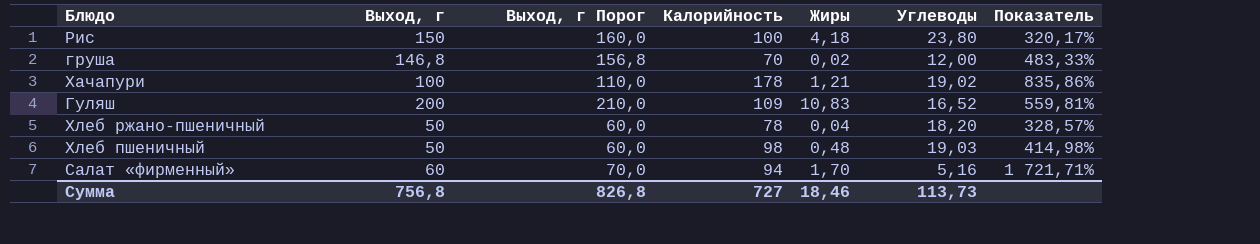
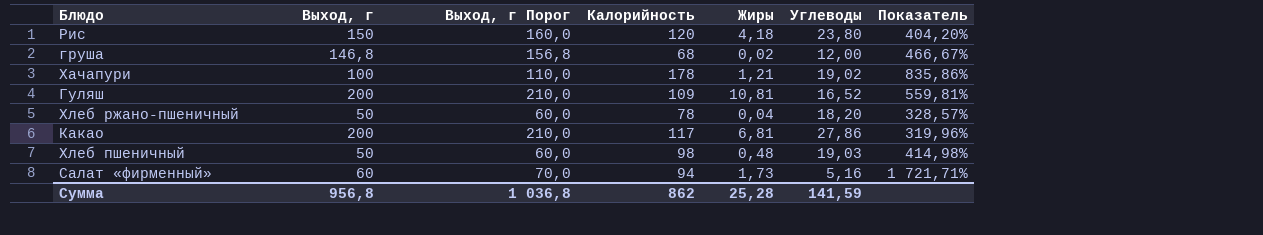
Рис | Калорийность: 100 -> 120
Рис | Показатель: 320,17% -> 404,20%
груша | Калорийность: 70 -> 68
груша | Показатель: 483,33% -> 466,67%
Гуляш | Жиры: 10,83 -> 10,81
row Какао: none -> 200 | 210,0 | 117 | 6,81 | 27,86 | 319,96%
Салат «фирменный» | Жиры: 1,70 -> 1,73
Сумма | Выход, г: 756,8 -> 956,8
Сумма | Выход, г Порог: 826,8 -> 1 036,8
Сумма | Калорийность: 727 -> 862
Сумма | Жиры: 18,46 -> 25,28
Сумма | Углеводы: 113,73 -> 141,59

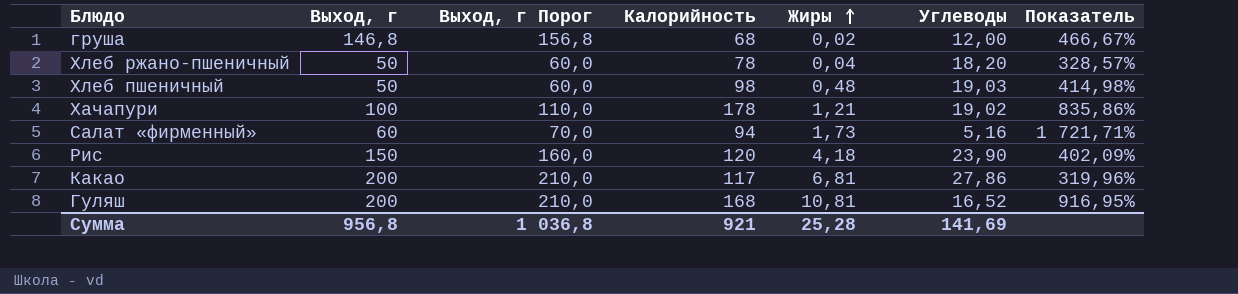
row order: none -> Жиры ascending
Рис | Углеводы: 23,80 -> 23,90
Рис | Показатель: 404,20% -> 402,09%
Гуляш | Калорийность: 109 -> 168
Гуляш | Показатель: 559,81% -> 916,95%
Сумма | Калорийность: 862 -> 921
Сумма | Углеводы: 141,59 -> 141,69

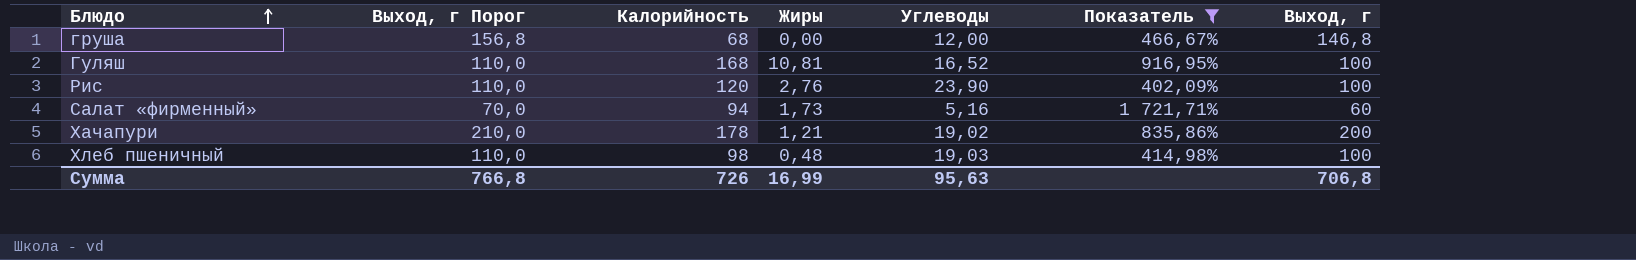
filter: none -> Показатель >= 402,09%
row order: Жиры ascending -> Блюдо ascending
column Выход, г | position: 2 -> 7
груша | Жиры: 0,02 -> 0,00
Гуляш | Выход, г Порог: 210,0 -> 110,0
Гуляш | Выход, г: 200 -> 100
Рис | Выход, г Порог: 160,0 -> 110,0
Рис | Жиры: 4,18 -> 2,76
Рис | Выход, г: 150 -> 100
Хачапури | Выход, г Порог: 110,0 -> 210,0
Хачапури | Выход, г: 100 -> 200
Хлеб пшеничный | Выход, г Порог: 60,0 -> 110,0
Хлеб пшеничный | Выход, г: 50 -> 100
Сумма | Выход, г Порог: 1 036,8 -> 766,8
Сумма | Калорийность: 921 -> 726
Сумма | Жиры: 25,28 -> 16,99
Сумма | Углеводы: 141,69 -> 95,63
Сумма | Выход, г: 956,8 -> 706,8

